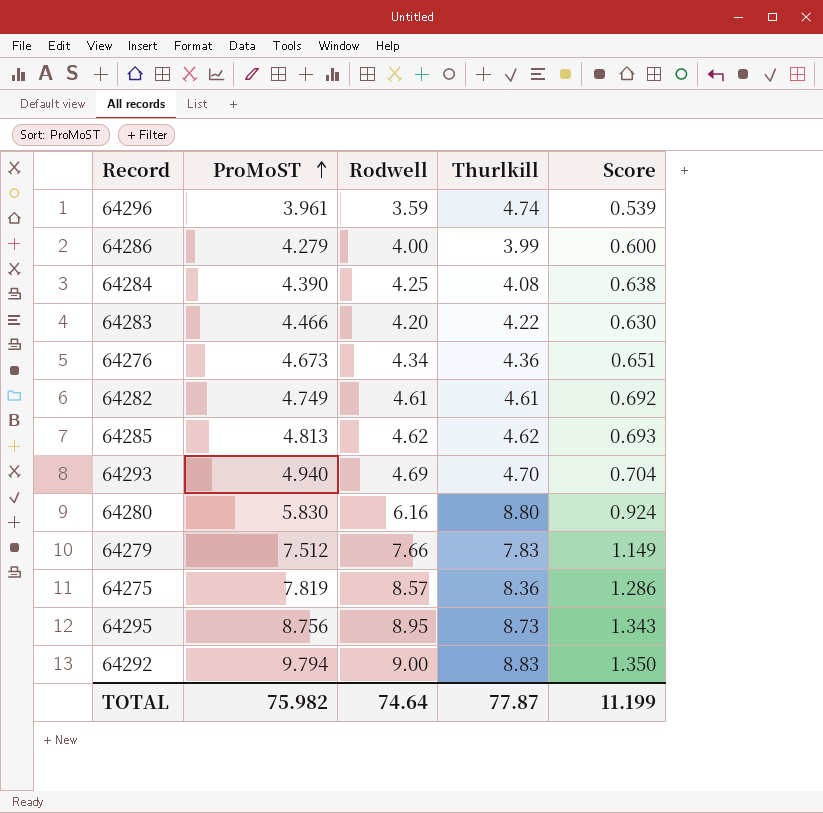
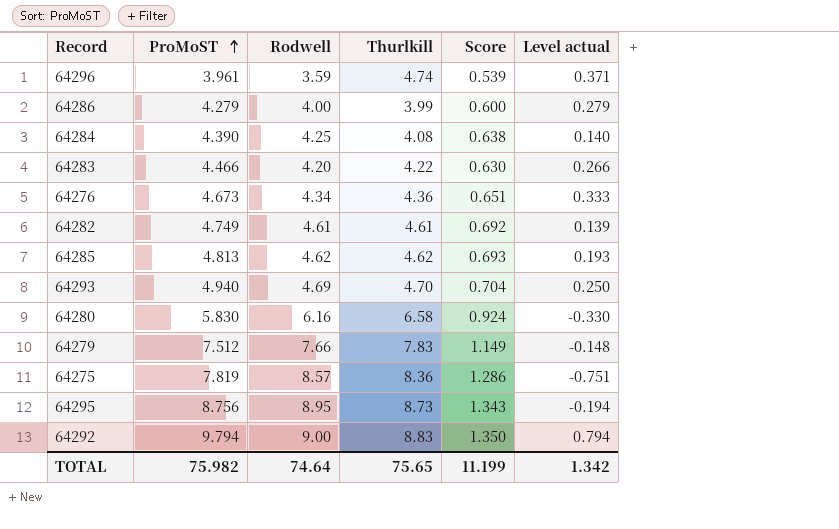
column Level actual | formula: none -> [ProMoST] - [Rodwell]
64280 | Thurlkill: 8.80 -> 6.58
TOTAL | Thurlkill: 77.87 -> 75.65

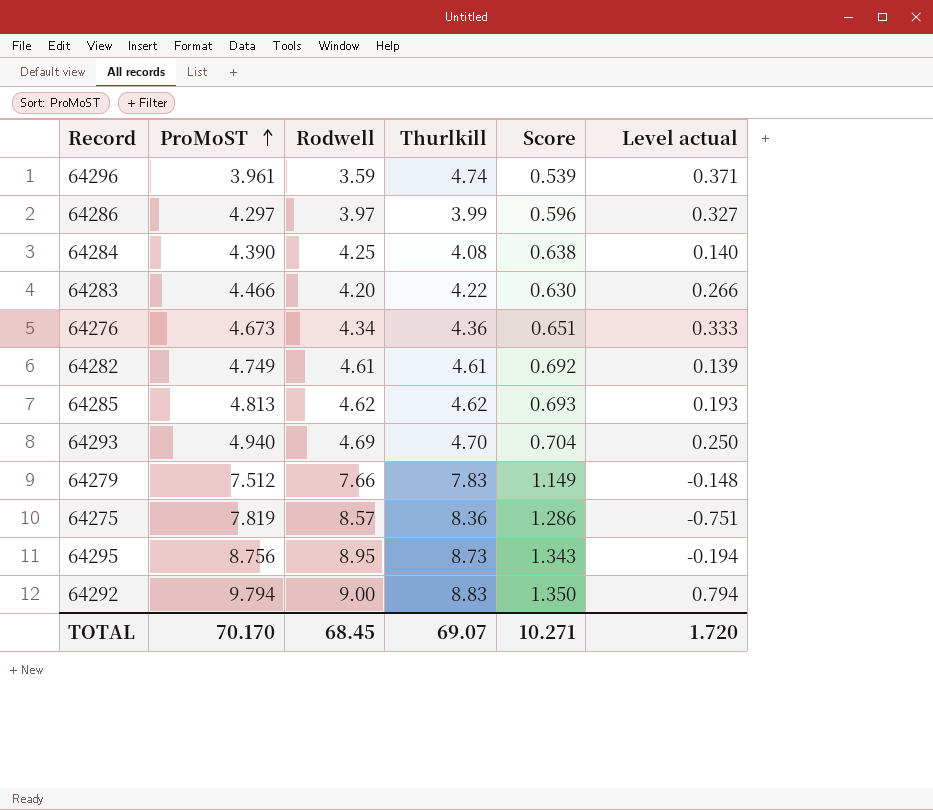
row 64280: 5.830 | 6.16 | 6.58 | 0.924 | -0.330 -> none
64286 | ProMoST: 4.279 -> 4.297
64286 | Rodwell: 4.00 -> 3.97
64286 | Score: 0.600 -> 0.596
64286 | Level actual: 0.279 -> 0.327
TOTAL | ProMoST: 75.982 -> 70.170
TOTAL | Rodwell: 74.64 -> 68.45
TOTAL | Thurlkill: 75.65 -> 69.07
TOTAL | Score: 11.199 -> 10.271
TOTAL | Level actual: 1.342 -> 1.720

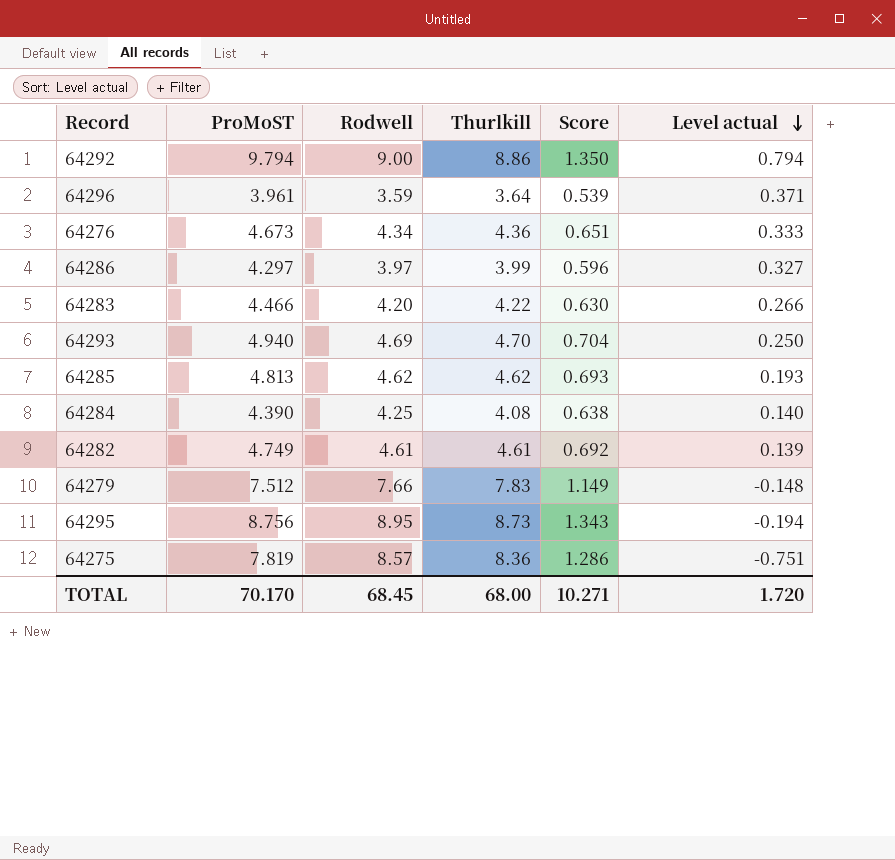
row order: ProMoST ascending -> Level actual descending
64292 | Thurlkill: 8.83 -> 8.86
64296 | Thurlkill: 4.74 -> 3.64
TOTAL | Thurlkill: 69.07 -> 68.00

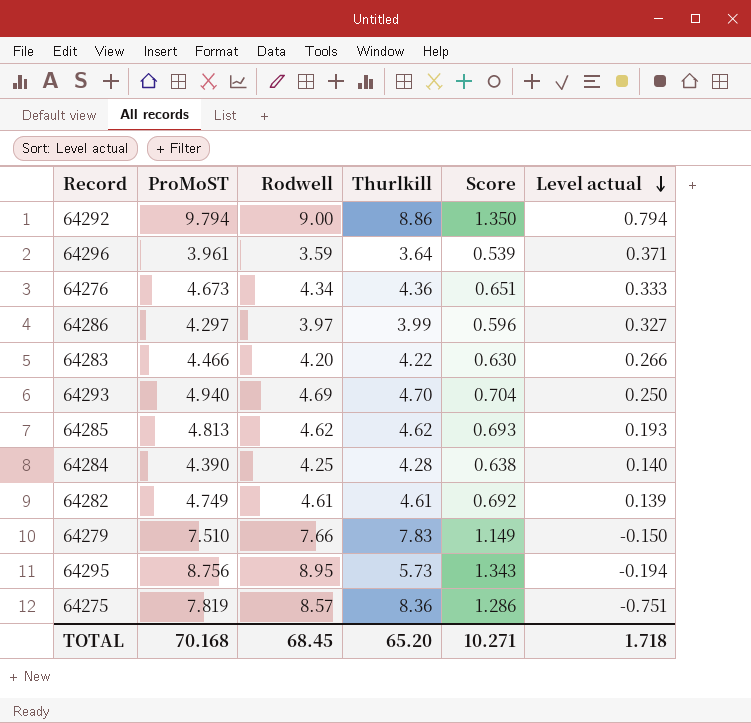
64284 | Thurlkill: 4.08 -> 4.28
64279 | ProMoST: 7.512 -> 7.510
64279 | Level actual: -0.148 -> -0.150
64295 | Thurlkill: 8.73 -> 5.73
TOTAL | ProMoST: 70.170 -> 70.168
TOTAL | Thurlkill: 68.00 -> 65.20
TOTAL | Level actual: 1.720 -> 1.718

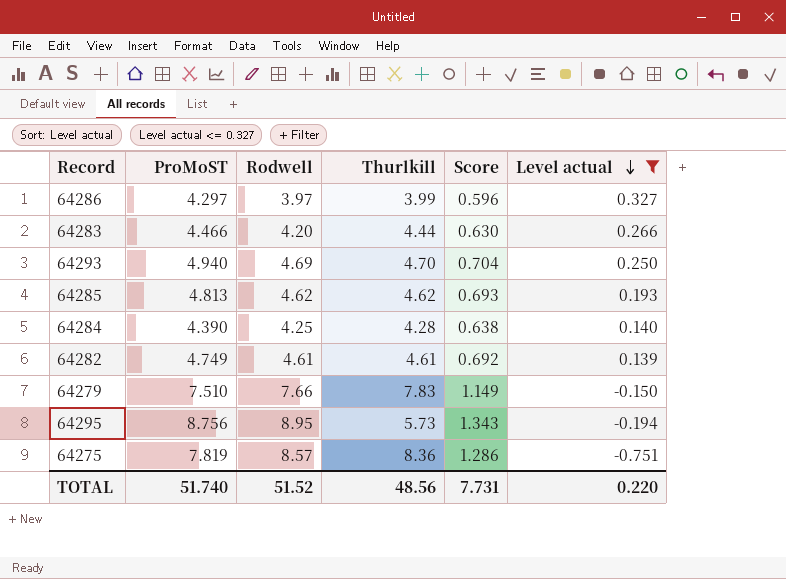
filter: none -> Level actual <= 0.327
64283 | Thurlkill: 4.22 -> 4.44
TOTAL | ProMoST: 70.168 -> 51.740
TOTAL | Rodwell: 68.45 -> 51.52
TOTAL | Thurlkill: 65.20 -> 48.56
TOTAL | Score: 10.271 -> 7.731
TOTAL | Level actual: 1.718 -> 0.220

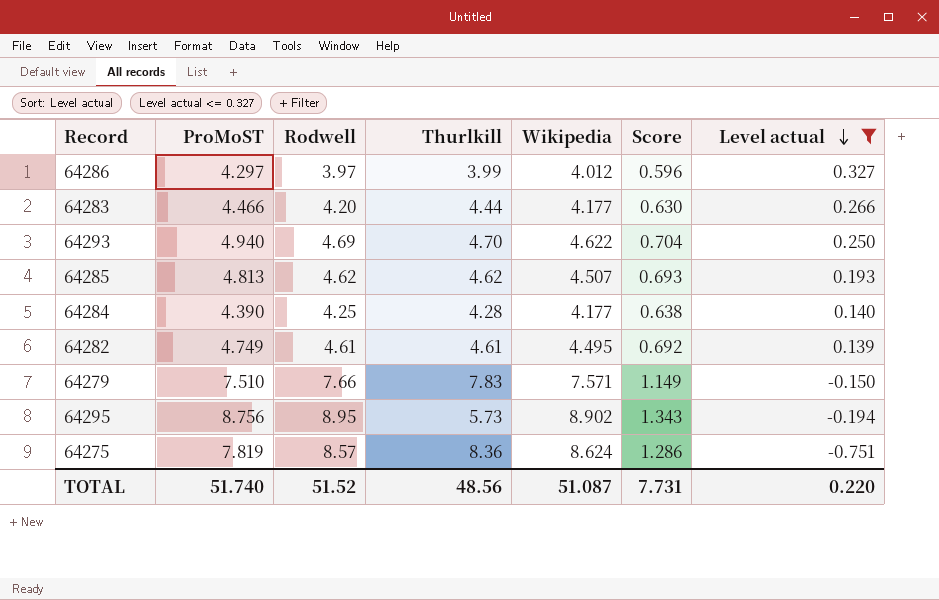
column Wikipedia | position: none -> 5

